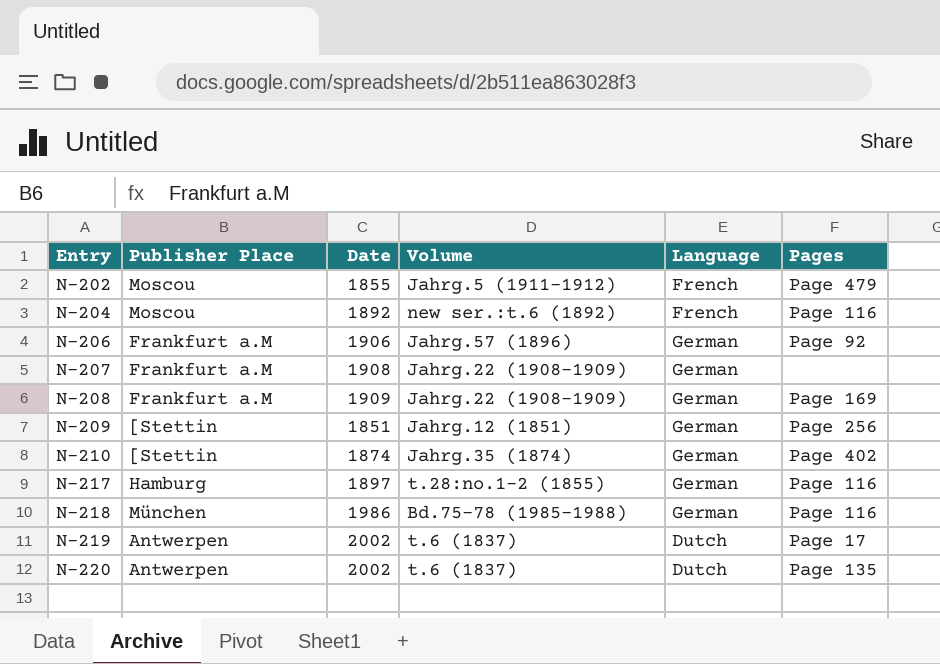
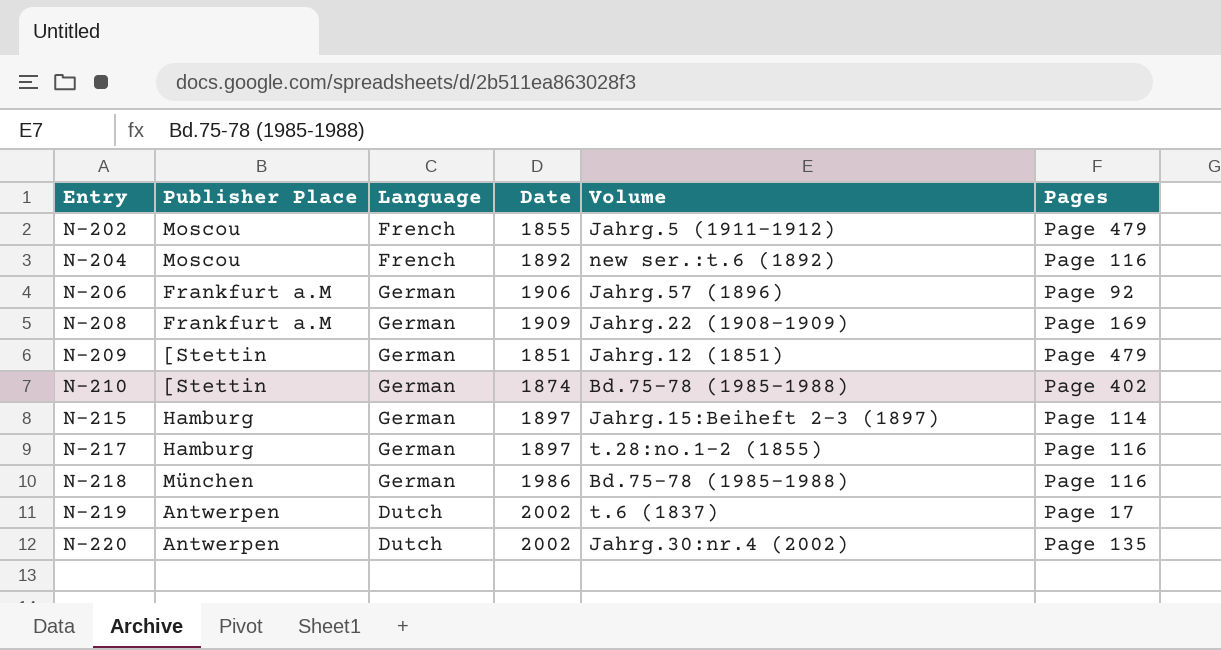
column Language | position: 5 -> 3
row N-207: Frankfurt a.M | 1908 | Jahrg.22 (1908-1909) | German | none -> none
N-209 | Pages: Page 256 -> Page 479
N-210 | Volume: Jahrg.35 (1874) -> Bd.75-78 (1985-1988)
row N-215: none -> Hamburg | German | 1897 | Jahrg.15:Beiheft 2-3 (1897) | Page 114
N-220 | Volume: t.6 (1837) -> Jahrg.30:nr.4 (2002)

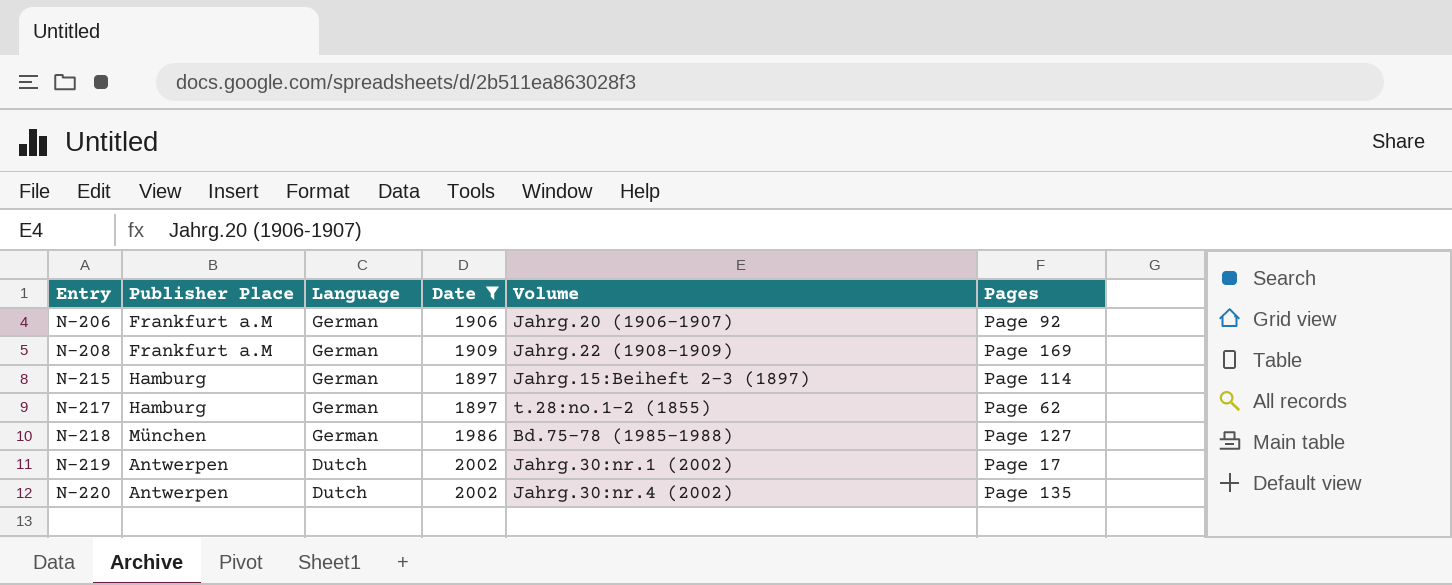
filter: none -> Date >= 1897
N-206 | Volume: Jahrg.57 (1896) -> Jahrg.20 (1906-1907)
N-217 | Pages: Page 116 -> Page 62
N-218 | Pages: Page 116 -> Page 127
N-219 | Volume: t.6 (1837) -> Jahrg.30:nr.1 (2002)

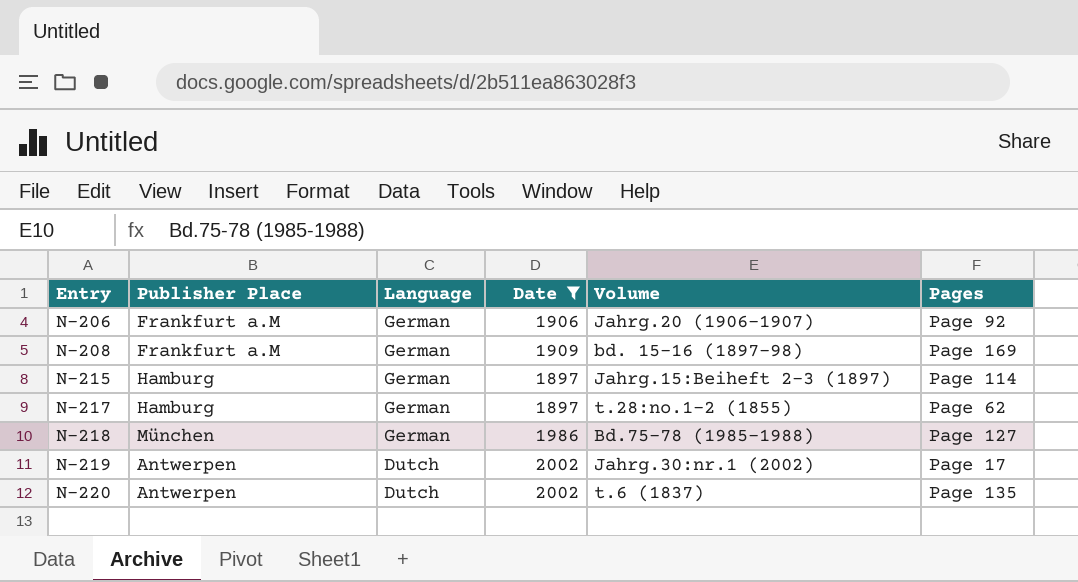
N-208 | Volume: Jahrg.22 (1908-1909) -> bd. 15-16 (1897-98)
N-220 | Volume: Jahrg.30:nr.4 (2002) -> t.6 (1837)

